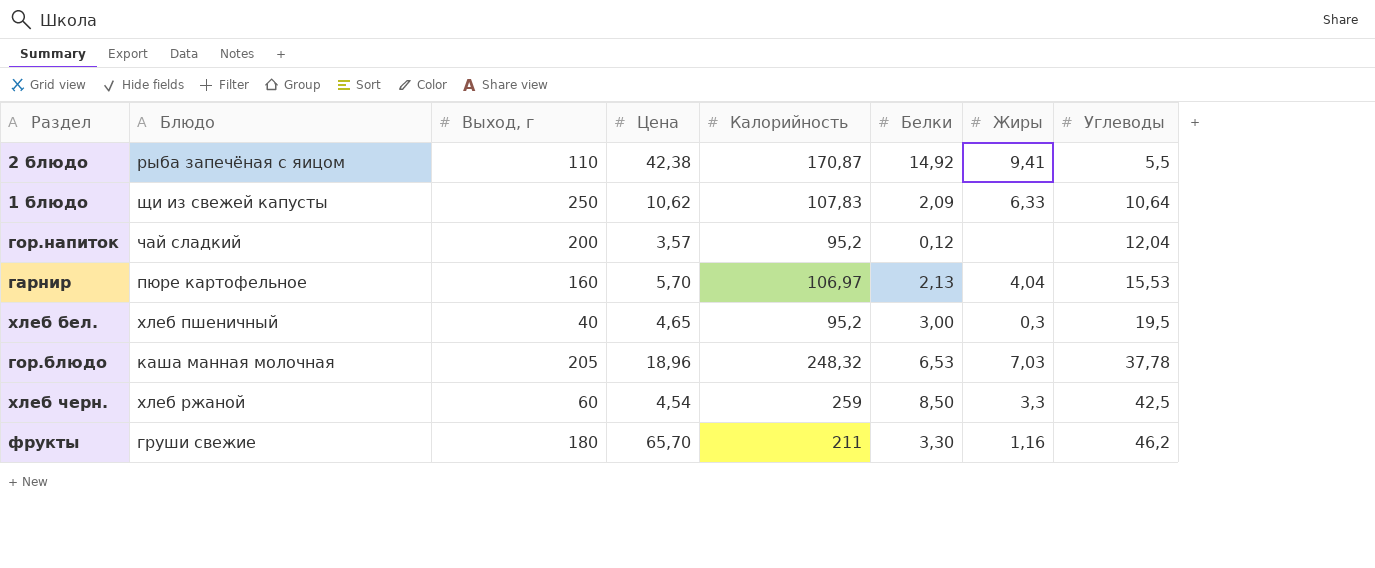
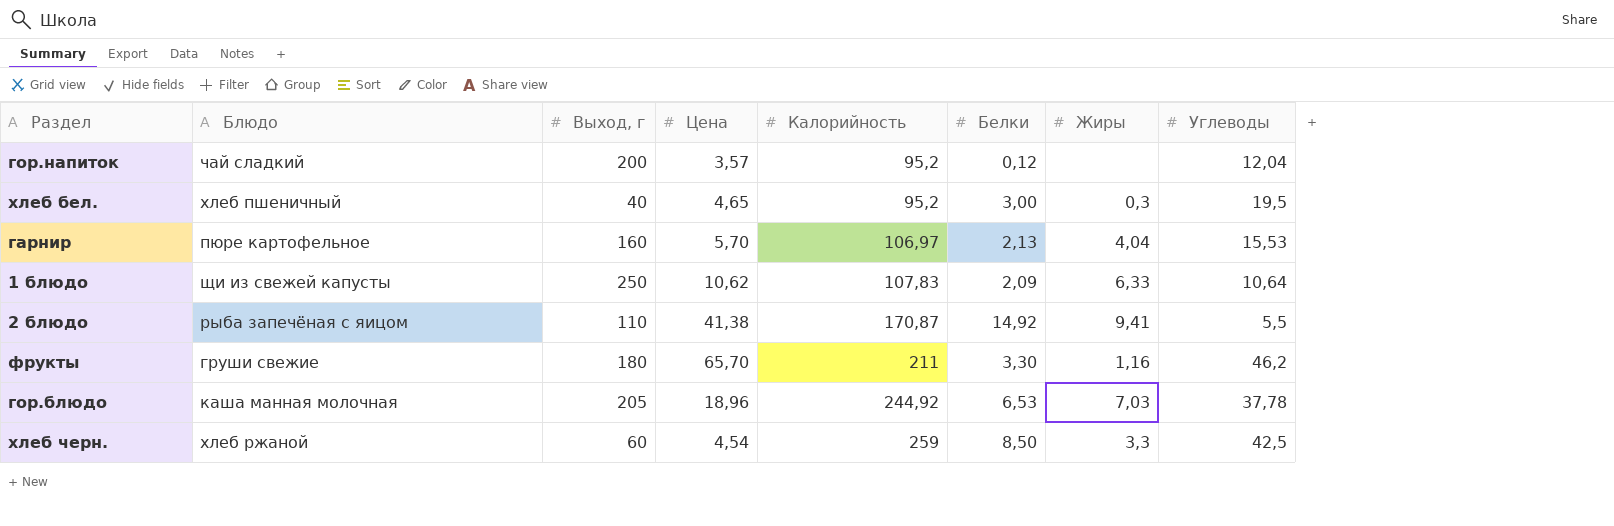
row order: Углеводы ascending -> Калорийность ascending
2 блюдо | Цена: 42,38 -> 41,38
гор.блюдо | Калорийность: 248,32 -> 244,92

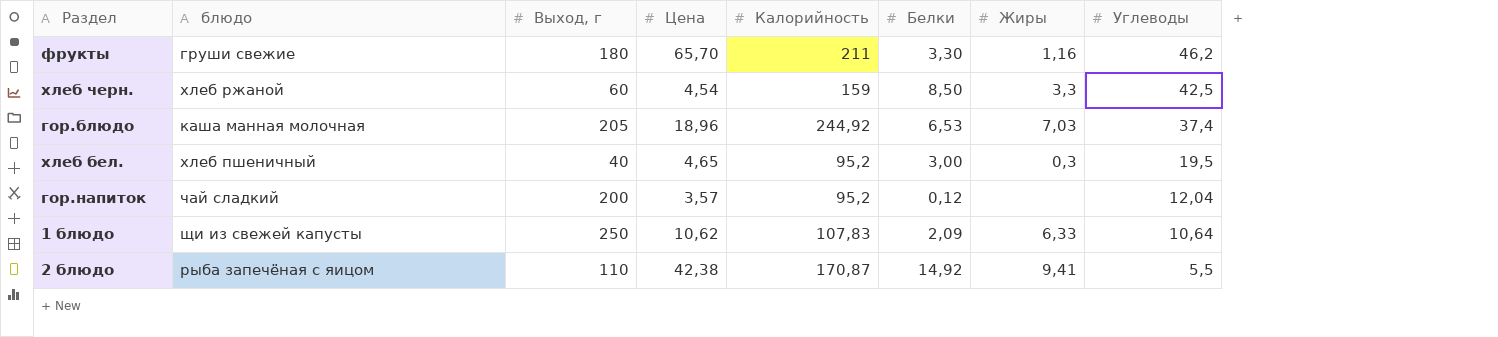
row order: Калорийность ascending -> Углеводы descending
column name: Блюдо -> блюдо
row гарнир: пюре картофельное | 160 | 5,70 | 106,97 | 2,13 | 4,04 | 15,53 -> none
хлеб черн. | Калорийность: 259 -> 159
гор.блюдо | Углеводы: 37,78 -> 37,4
2 блюдо | Цена: 41,38 -> 42,38

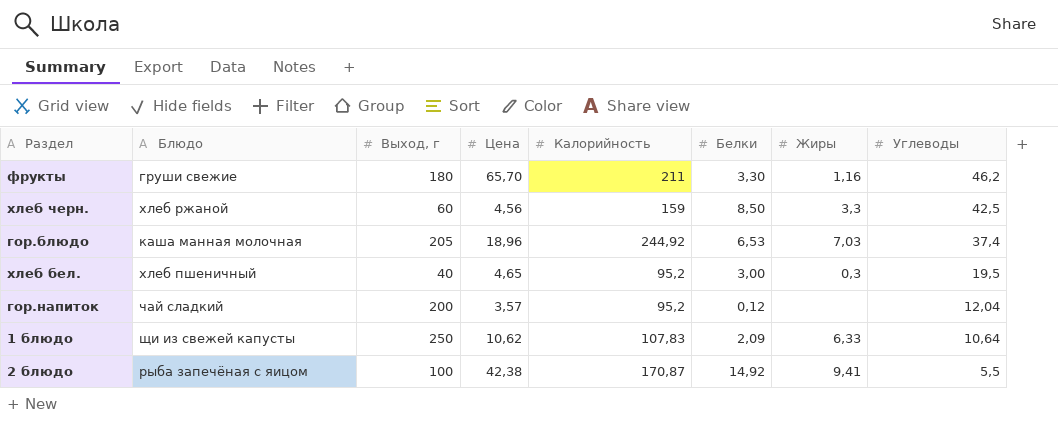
column name: блюдо -> Блюдо
хлеб черн. | Цена: 4,54 -> 4,56
2 блюдо | Выход, г: 110 -> 100

